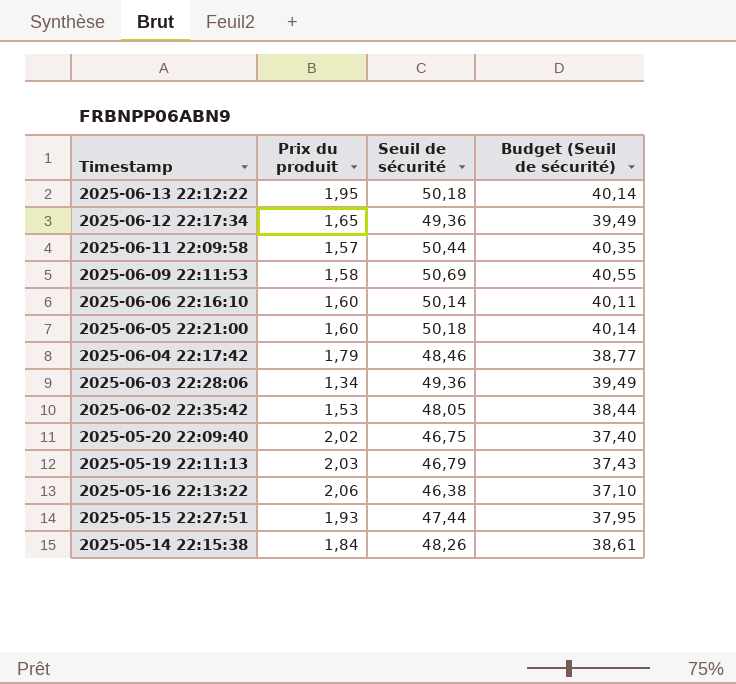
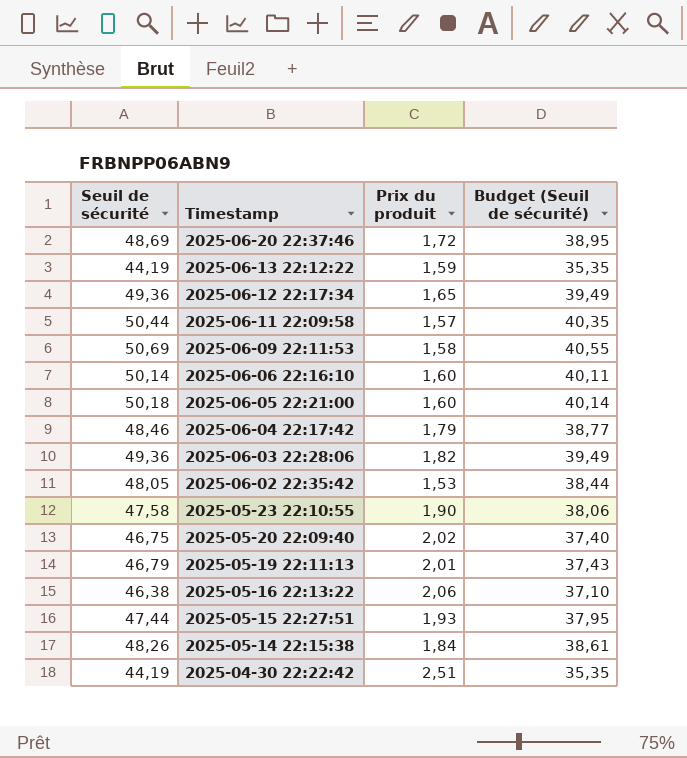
column Seuil de sécurité | position: 3 -> 1
row 2025-06-20 22:37:46: none -> 48,69 | 1,72 | 38,95
2025-06-13 22:12:22 | Seuil de sécurité: 50,18 -> 44,19
2025-06-13 22:12:22 | Prix du produit: 1,95 -> 1,59
2025-06-13 22:12:22 | Budget (Seuil de sécurité): 40,14 -> 35,35
2025-06-03 22:28:06 | Prix du produit: 1,34 -> 1,82
row 2025-05-23 22:10:55: none -> 47,58 | 1,90 | 38,06
2025-05-19 22:11:13 | Prix du produit: 2,03 -> 2,01
row 2025-04-30 22:22:42: none -> 44,19 | 2,51 | 35,35

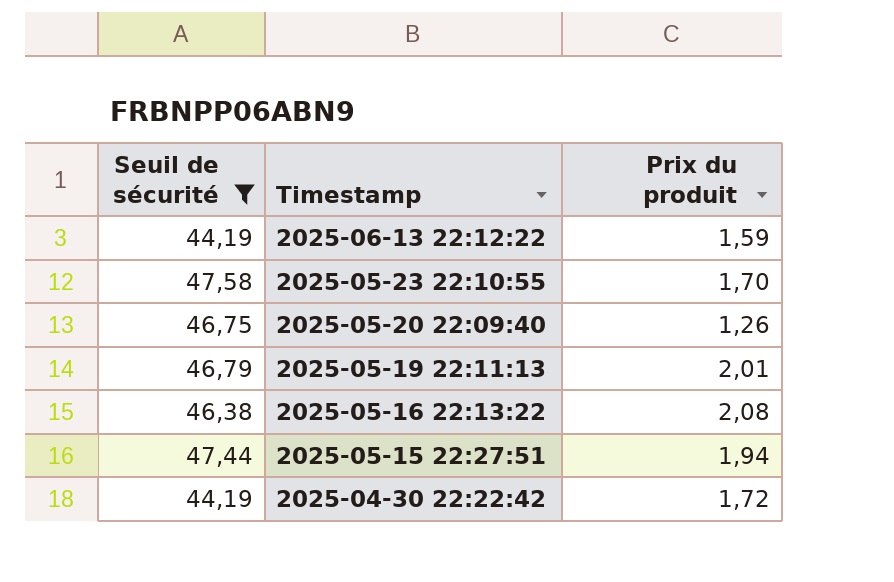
filter: none -> Seuil de sécurité <= 47,58
column Budget (Seuil de sécurité) | formula: [Seuil de sécurité] * 0,8 -> none
2025-05-23 22:10:55 | Prix du produit: 1,90 -> 1,70
2025-05-20 22:09:40 | Prix du produit: 2,02 -> 1,26
2025-05-16 22:13:22 | Prix du produit: 2,06 -> 2,08
2025-05-15 22:27:51 | Prix du produit: 1,93 -> 1,94
2025-04-30 22:22:42 | Prix du produit: 2,51 -> 1,72

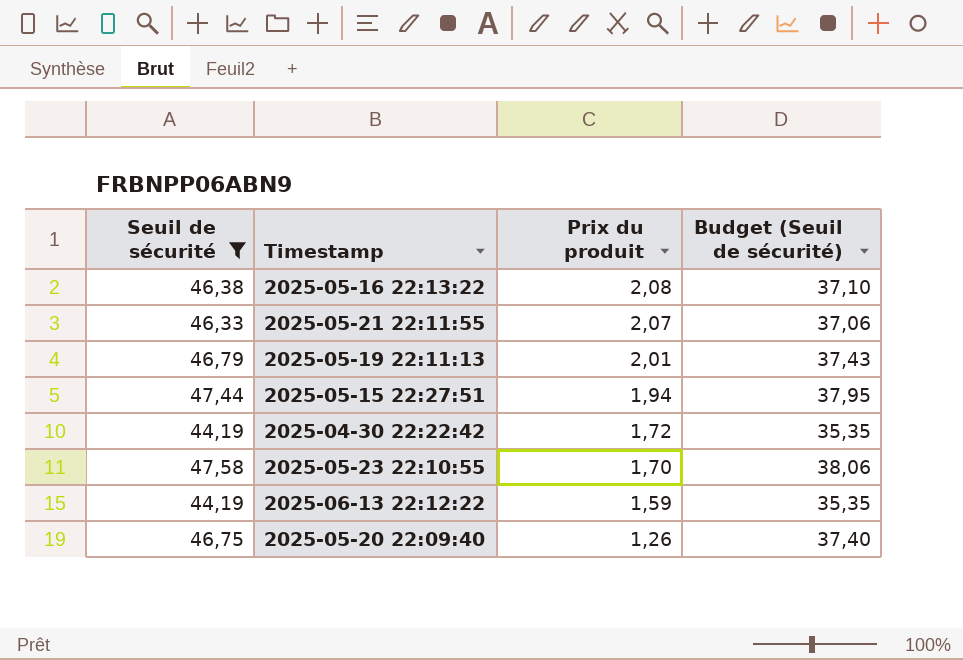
row order: Timestamp descending -> Prix du produit descending
column Budget (Seuil de sécurité) | formula: none -> [Seuil de sécurité] * 0,8
row 2025-05-21 22:11:55: none -> 46,33 | 2,07 | 37,06

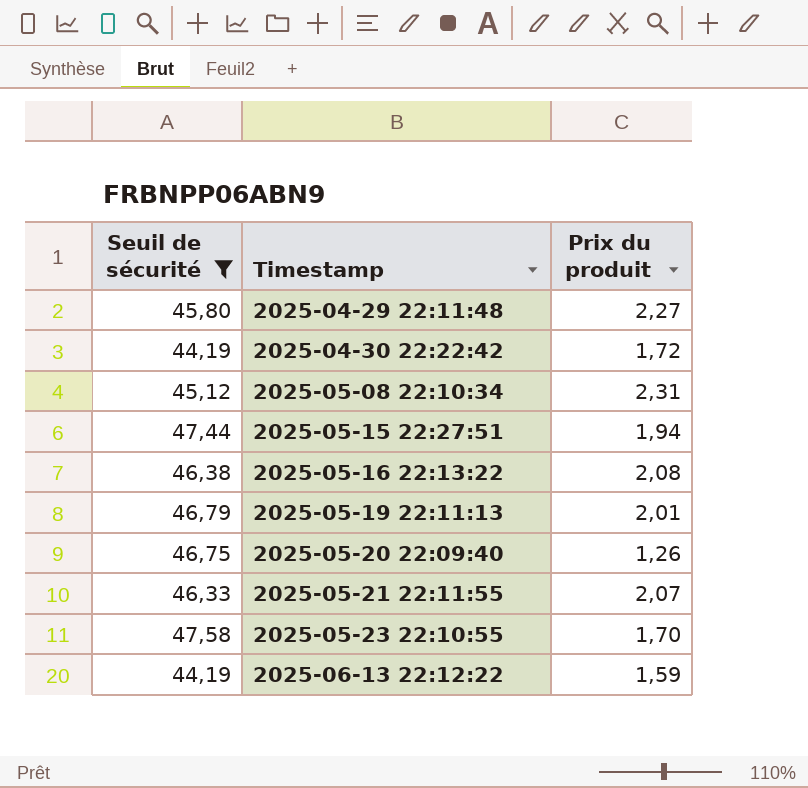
row order: Prix du produit descending -> Timestamp ascending
column Budget (Seuil de sécurité) | formula: [Seuil de sécurité] * 0,8 -> none
row 2025-04-29 22:11:48: none -> 45,80 | 2,27
row 2025-05-08 22:10:34: none -> 45,12 | 2,31

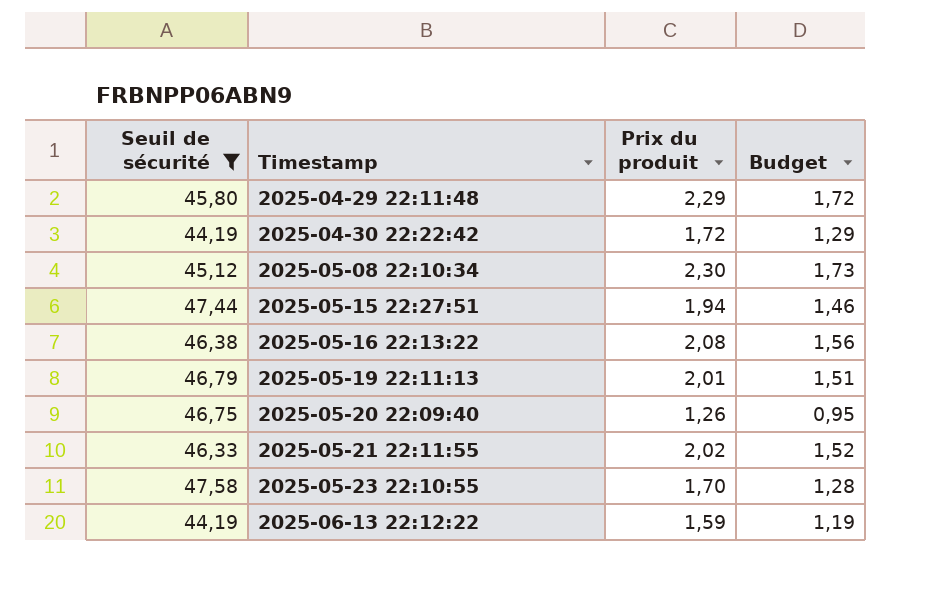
column Budget | formula: none -> [Prix du produit] * 0,75
2025-04-29 22:11:48 | Prix du produit: 2,27 -> 2,29
2025-05-08 22:10:34 | Prix du produit: 2,31 -> 2,30
2025-05-21 22:11:55 | Prix du produit: 2,07 -> 2,02

